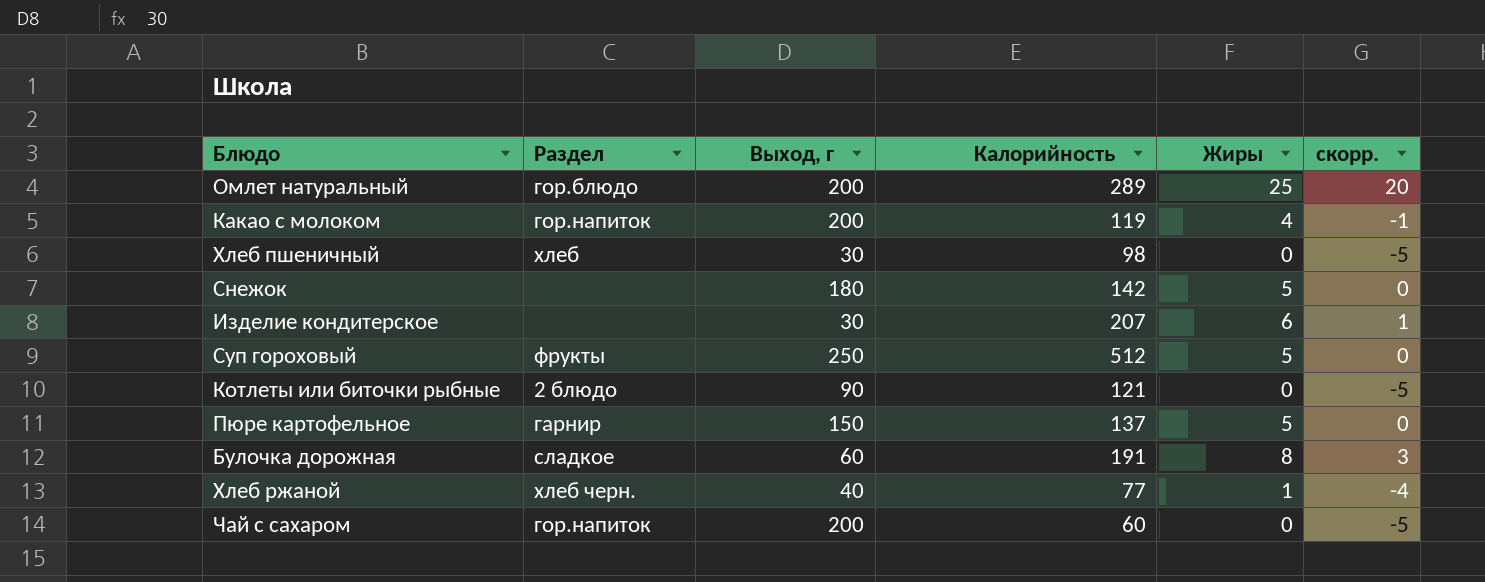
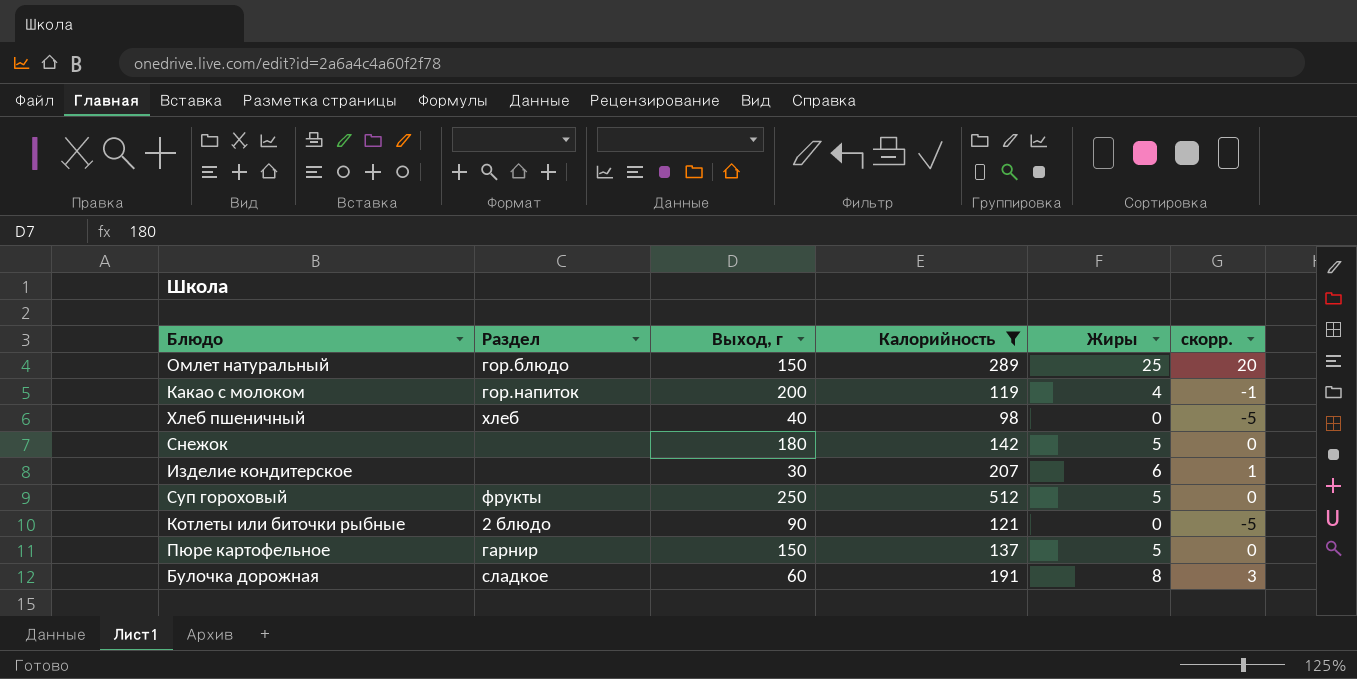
filter: none -> Калорийность >= 98
Омлет натуральный | Выход, г: 200 -> 150
Хлеб пшеничный | Выход, г: 30 -> 40

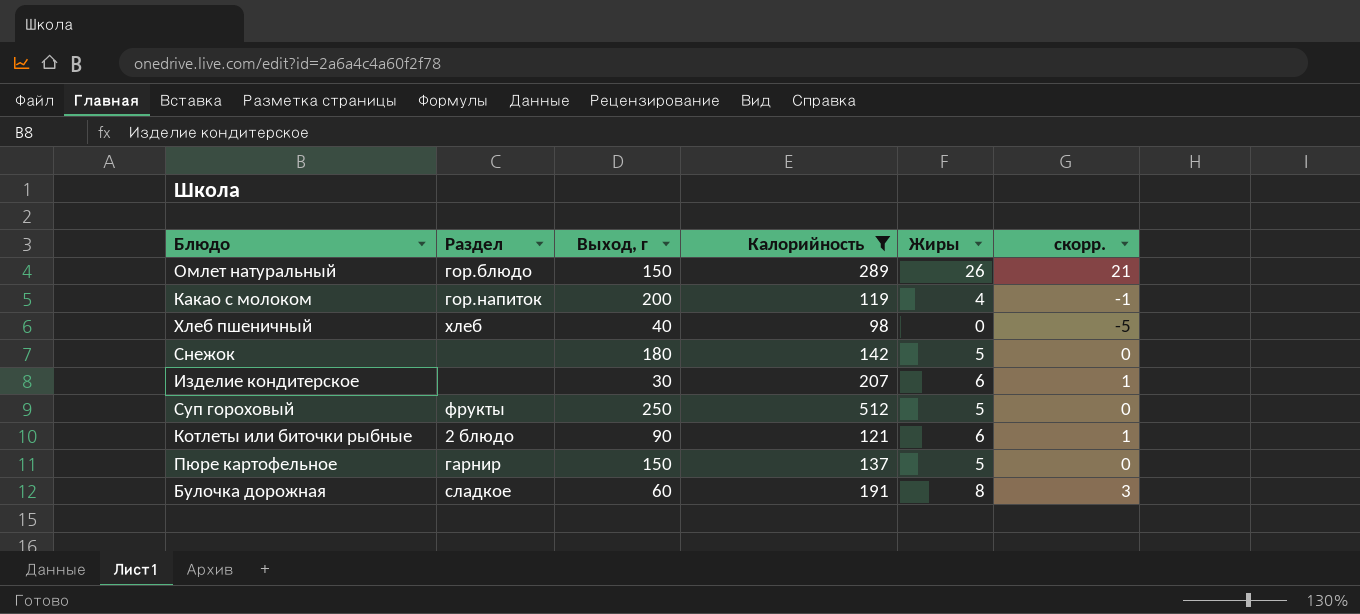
Омлет натуральный | Жиры: 25 -> 26
Омлет натуральный | скорр.: 20 -> 21
Котлеты или биточки рыбные | Жиры: 0 -> 6
Котлеты или биточки рыбные | скорр.: -5 -> 1

